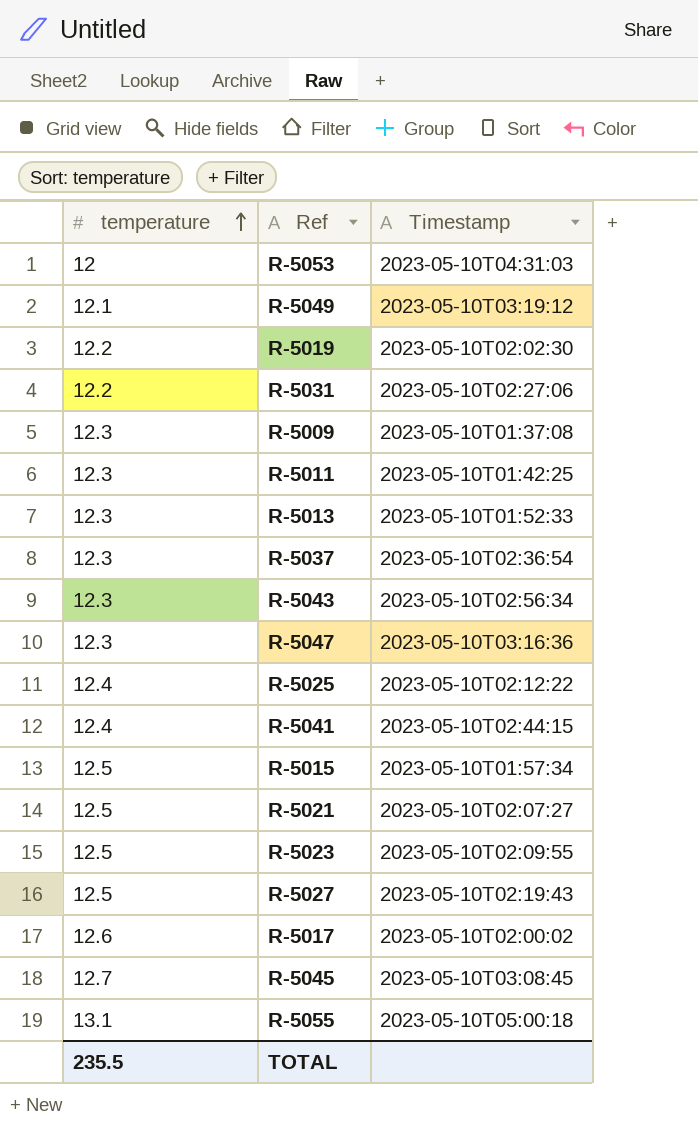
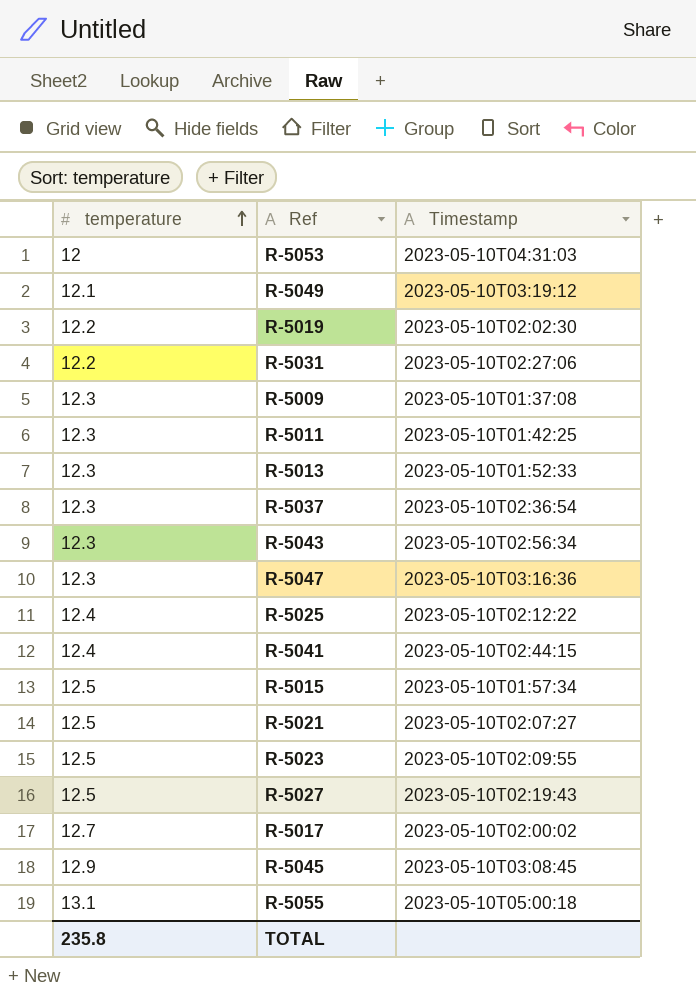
R-5017 | temperature: 12.6 -> 12.7
R-5045 | temperature: 12.7 -> 12.9
TOTAL | temperature: 235.5 -> 235.8

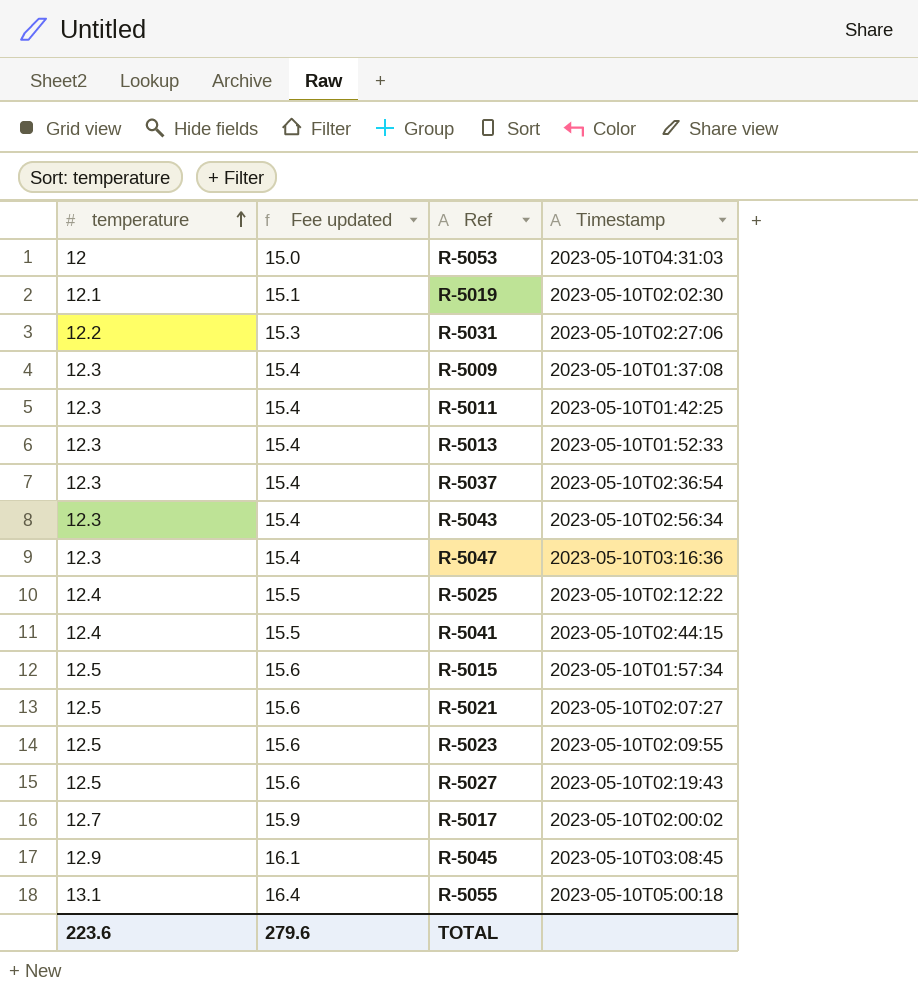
column Fee updated | formula: none -> [temperature] * 1.25
row R-5049: 12.1 | 2023-05-10T03:19:12 -> none
R-5019 | temperature: 12.2 -> 12.1
TOTAL | temperature: 235.8 -> 223.6

